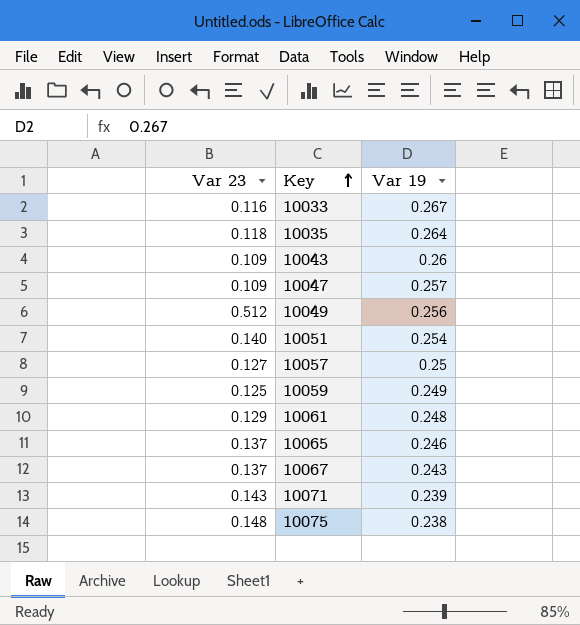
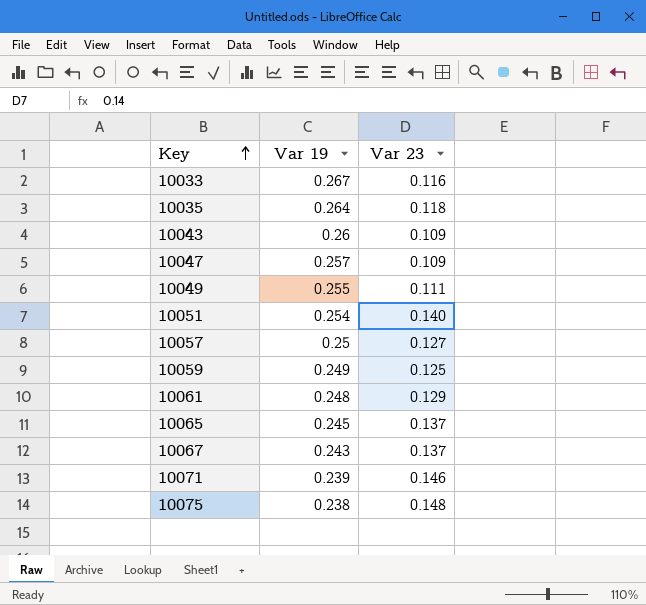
column Var 23 | position: 1 -> 3
10049 | Var 19: 0.256 -> 0.255
10049 | Var 23: 0.512 -> 0.111
10065 | Var 19: 0.246 -> 0.245
10071 | Var 23: 0.143 -> 0.146

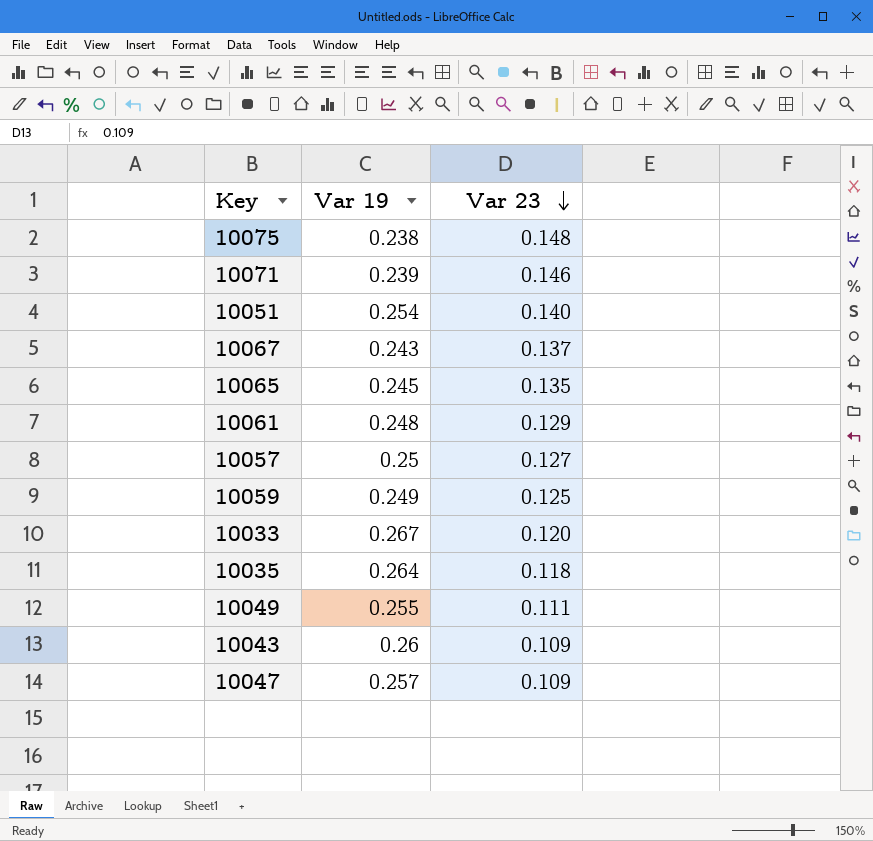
row order: Key ascending -> Var 23 descending
10065 | Var 23: 0.137 -> 0.135
10033 | Var 23: 0.116 -> 0.120

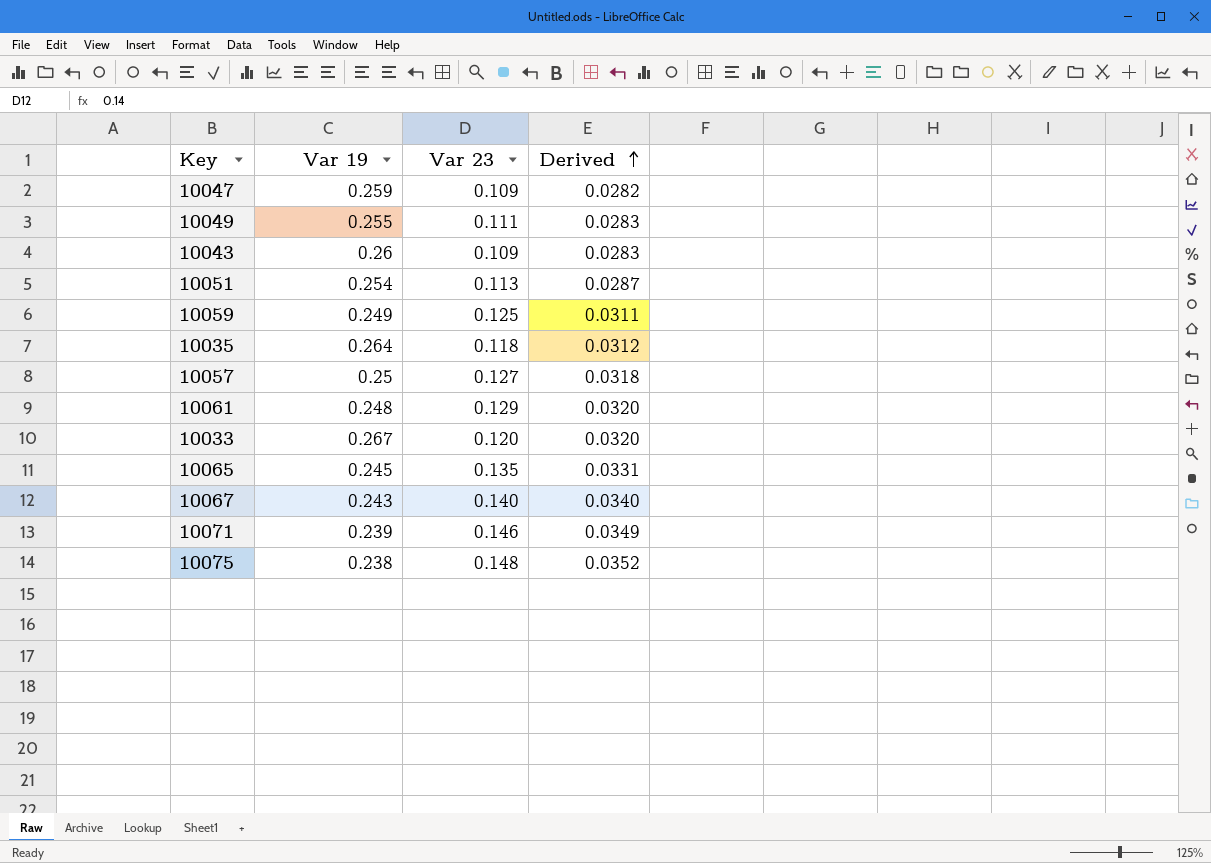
row order: Var 23 descending -> Derived ascending
column Derived | formula: none -> [Var 19] * [Var 23]
10047 | Var 19: 0.257 -> 0.259
10051 | Var 23: 0.140 -> 0.113
10067 | Var 23: 0.137 -> 0.140

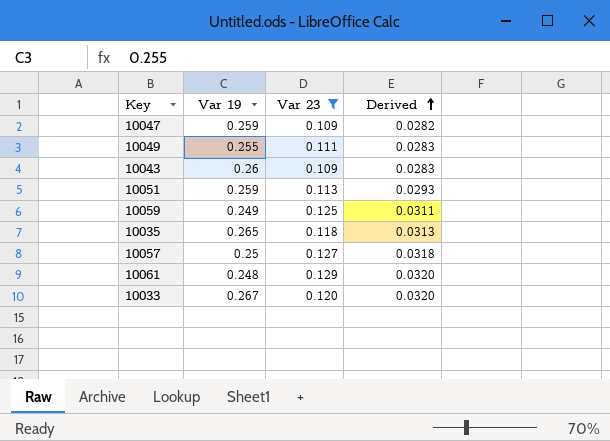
filter: none -> Var 23 <= 0.129
10051 | Var 19: 0.254 -> 0.259
10051 | Derived: 0.0287 -> 0.0293
10035 | Var 19: 0.264 -> 0.265
10035 | Derived: 0.0312 -> 0.0313

